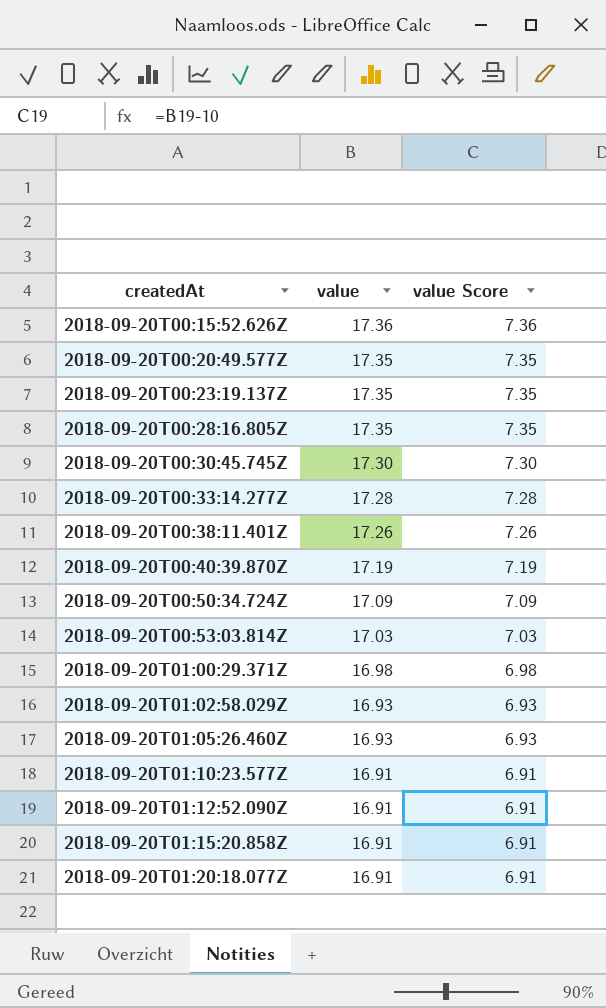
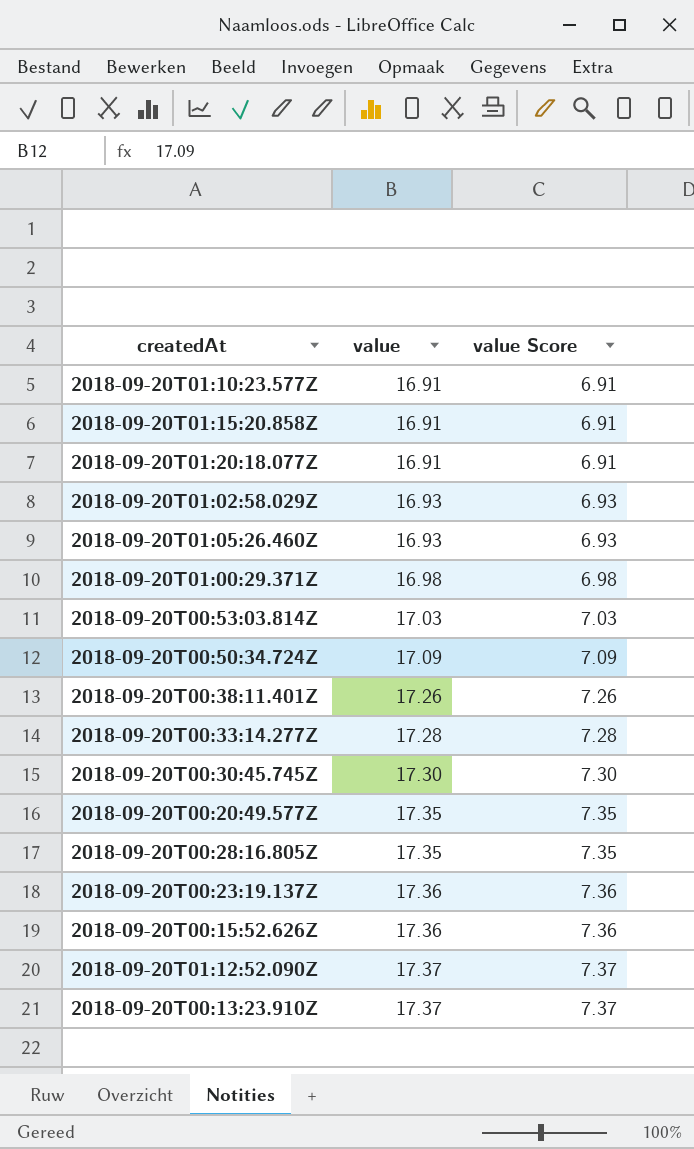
row order: createdAt ascending -> value ascending
row 2018-09-20T00:40:39.870Z: 17.19 | 7.19 -> none
2018-09-20T00:23:19.137Z | value: 17.35 -> 17.36
2018-09-20T00:23:19.137Z | value Score: 7.35 -> 7.36
2018-09-20T01:12:52.090Z | value: 16.91 -> 17.37
2018-09-20T01:12:52.090Z | value Score: 6.91 -> 7.37
row 2018-09-20T00:13:23.910Z: none -> 17.37 | 7.37

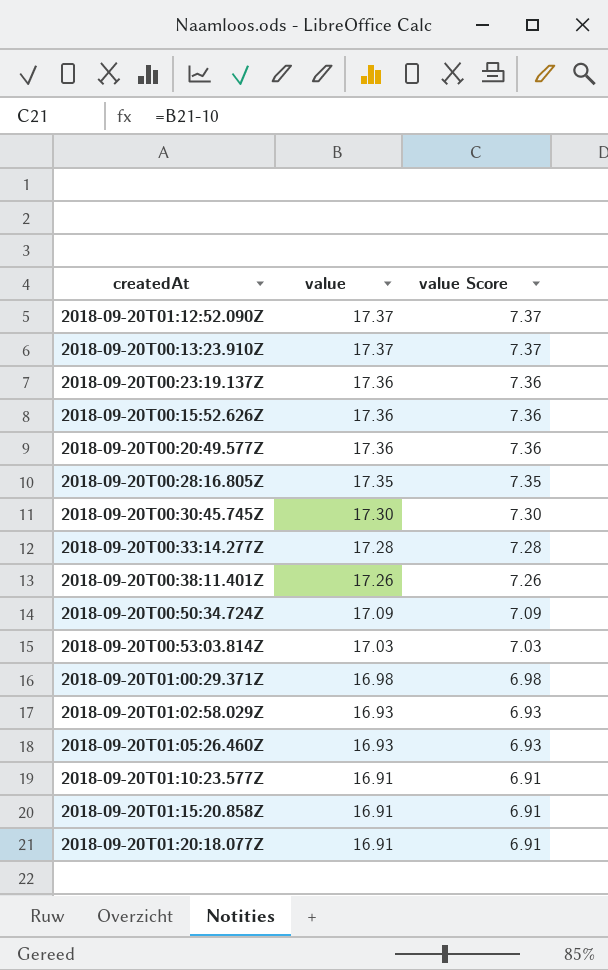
row order: value ascending -> value descending
2018-09-20T00:20:49.577Z | value: 17.35 -> 17.36
2018-09-20T00:20:49.577Z | value Score: 7.35 -> 7.36

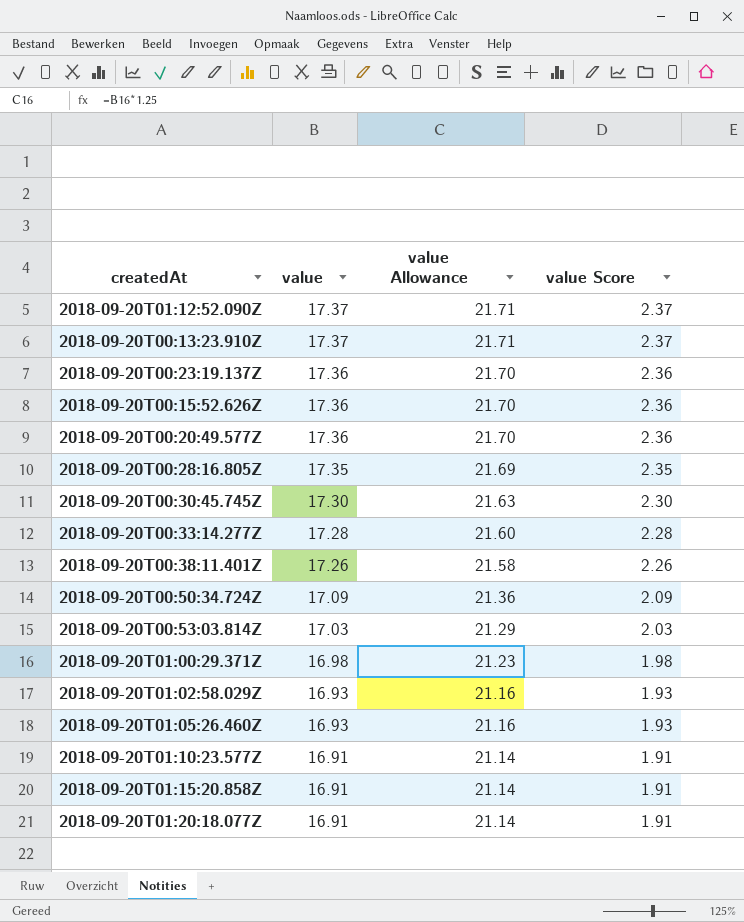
column value Allowance | formula: none -> [value] * 1.25
column value Score | formula: [value] - 10 -> [value] - 15

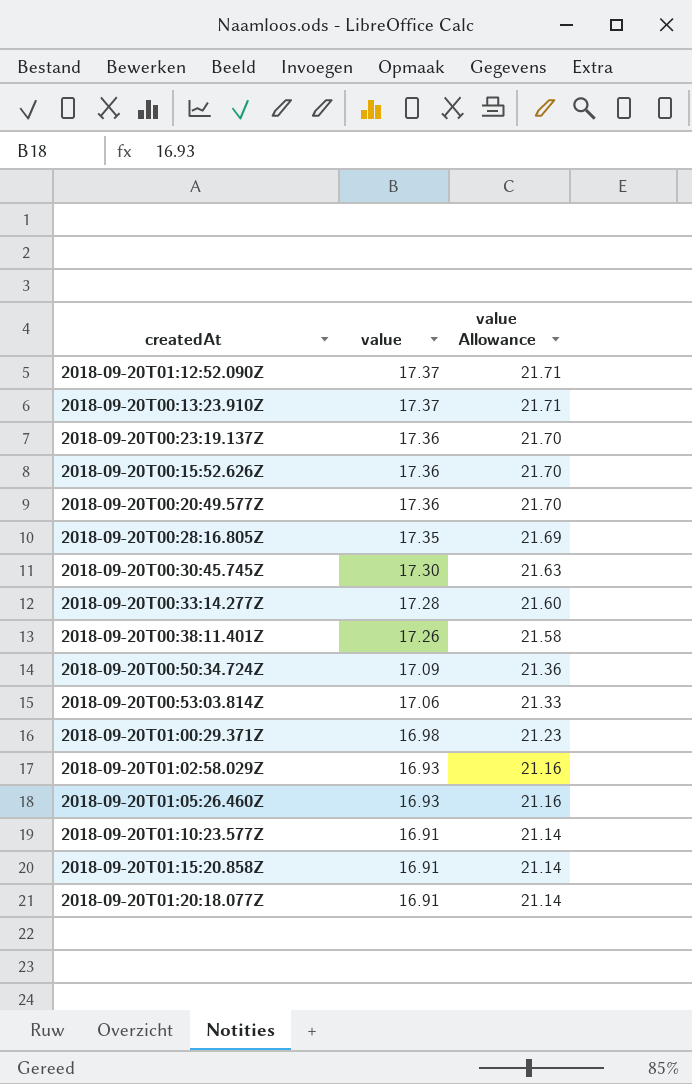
column value Score | formula: [value] - 15 -> none
2018-09-20T00:53:03.814Z | value: 17.03 -> 17.06
2018-09-20T00:53:03.814Z | value Allowance: 21.29 -> 21.33

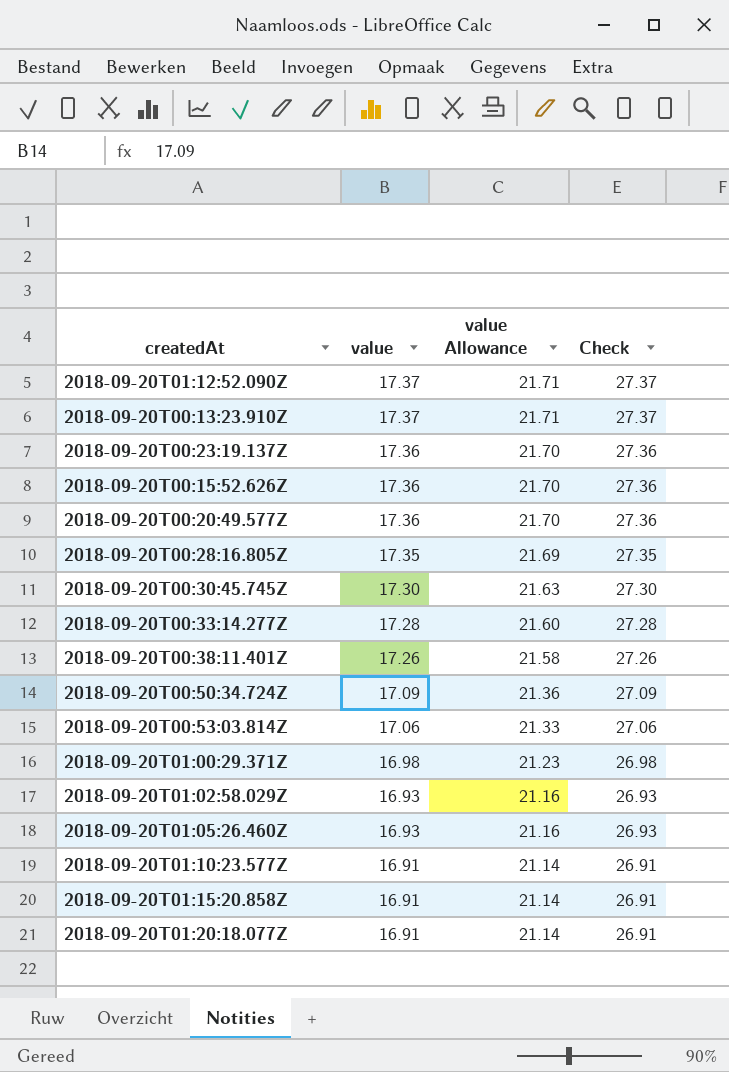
column Check | formula: none -> [value] + 10

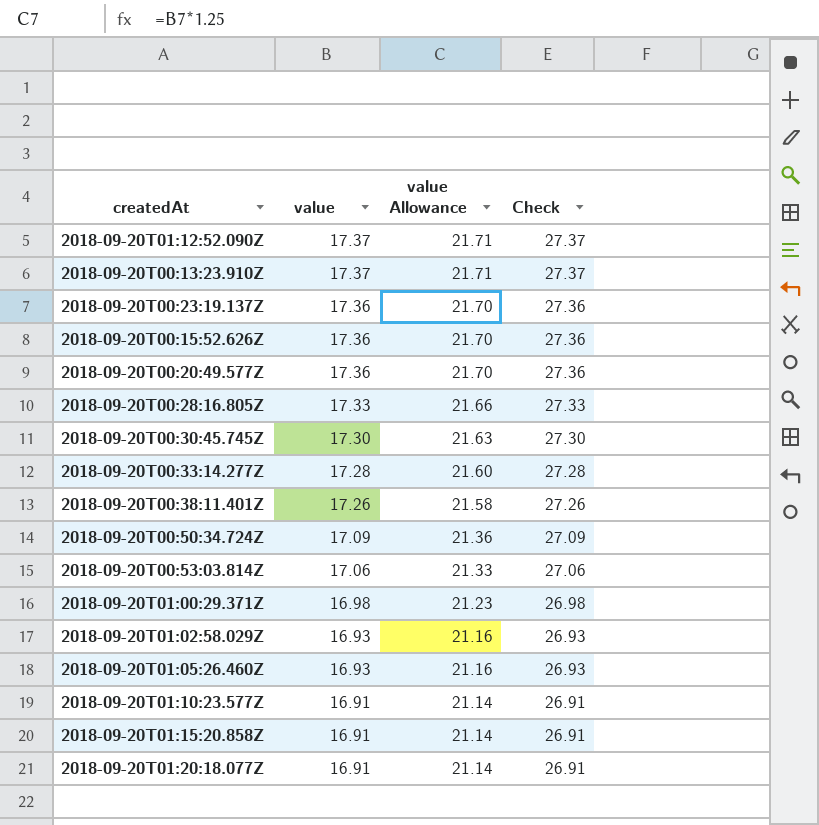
2018-09-20T00:28:16.805Z | value: 17.35 -> 17.33
2018-09-20T00:28:16.805Z | value Allowance: 21.69 -> 21.66
2018-09-20T00:28:16.805Z | Check: 27.35 -> 27.33

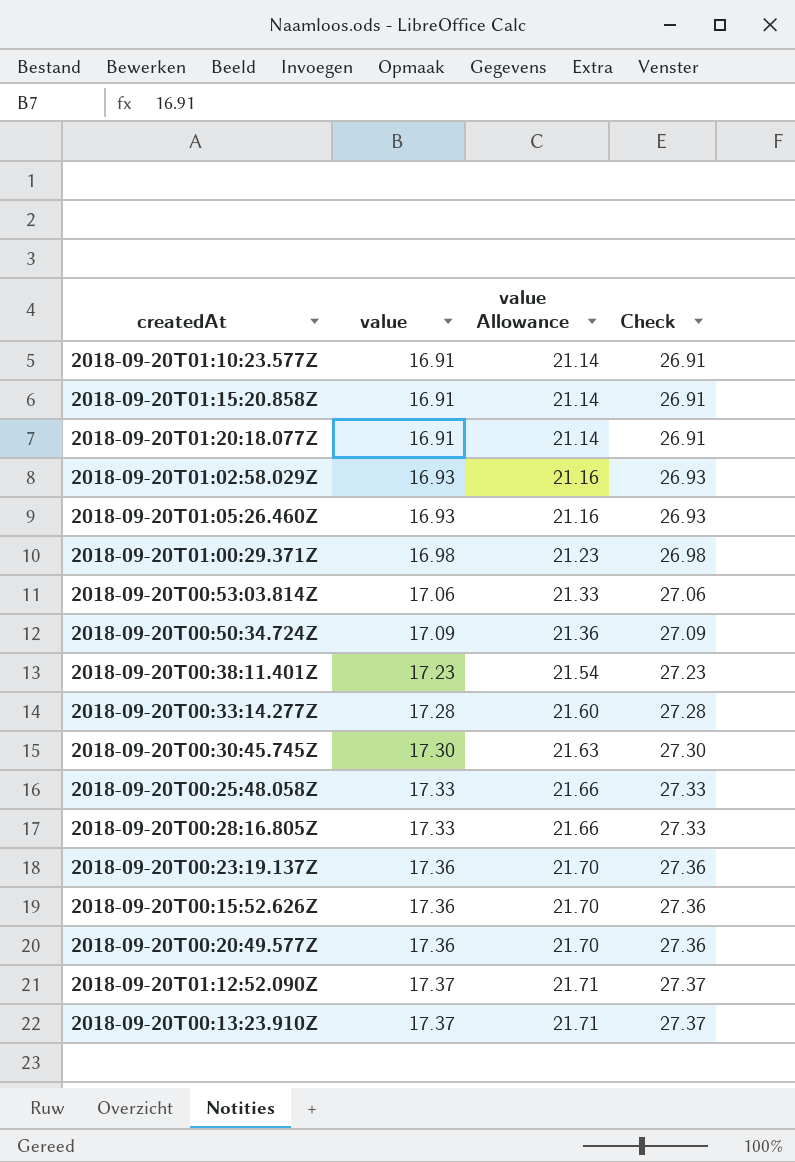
row order: value descending -> value ascending
2018-09-20T00:38:11.401Z | value: 17.26 -> 17.23
2018-09-20T00:38:11.401Z | value Allowance: 21.58 -> 21.54
2018-09-20T00:38:11.401Z | Check: 27.26 -> 27.23
row 2018-09-20T00:25:48.058Z: none -> 17.33 | 21.66 | 27.33

